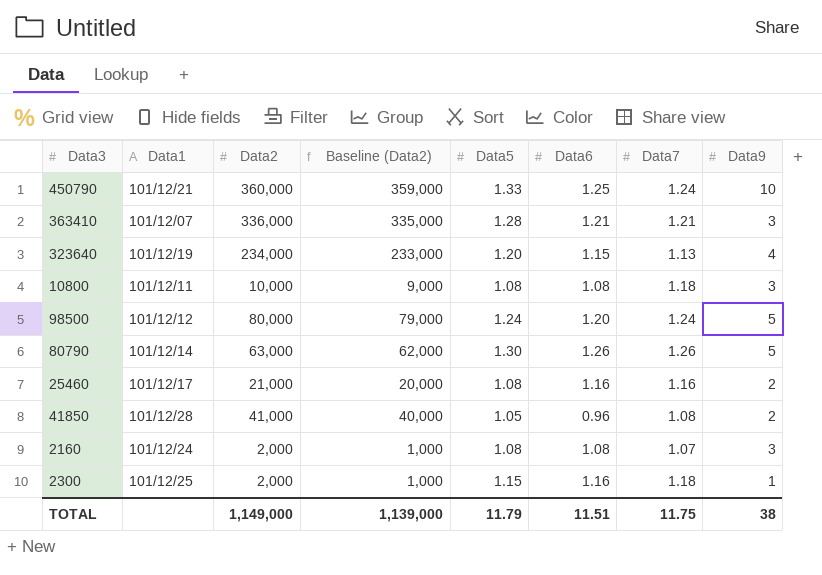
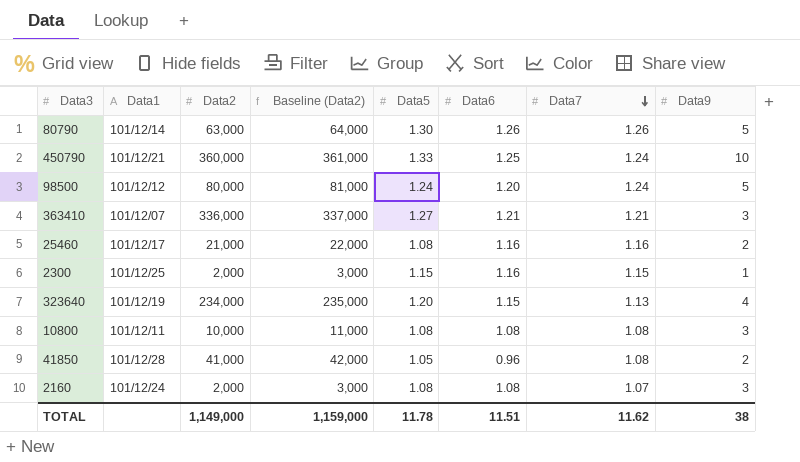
row order: none -> Data7 descending
column Baseline (Data2) | formula: [Data2] - 1000 -> [Data2] + 1000
363410 | Data5: 1.28 -> 1.27
2300 | Data7: 1.18 -> 1.15
10800 | Data7: 1.18 -> 1.08
TOTAL | Baseline (Data2): 1,139,000 -> 1,159,000
TOTAL | Data5: 11.79 -> 11.78
TOTAL | Data7: 11.75 -> 11.62

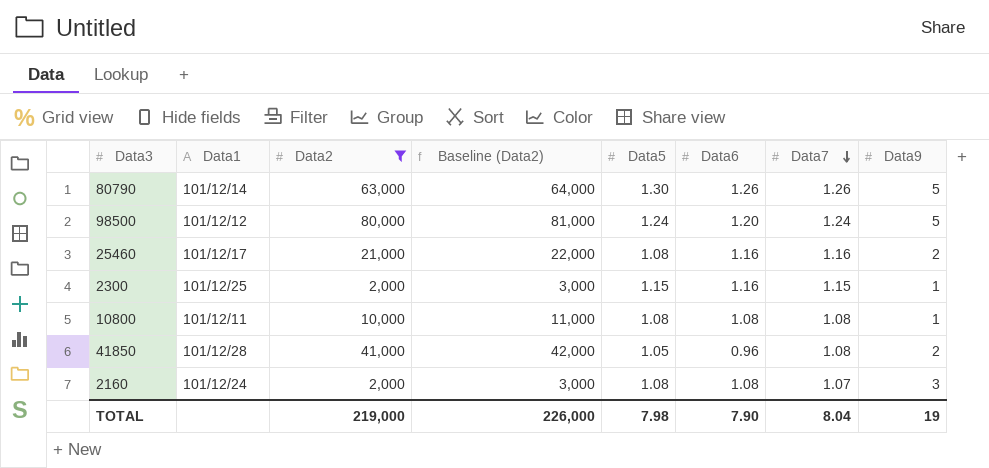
filter: none -> Data2 <= 80,000
10800 | Data9: 3 -> 1
TOTAL | Data2: 1,149,000 -> 219,000
TOTAL | Baseline (Data2): 1,159,000 -> 226,000
TOTAL | Data5: 11.78 -> 7.98
TOTAL | Data6: 11.51 -> 7.90
TOTAL | Data7: 11.62 -> 8.04
TOTAL | Data9: 38 -> 19

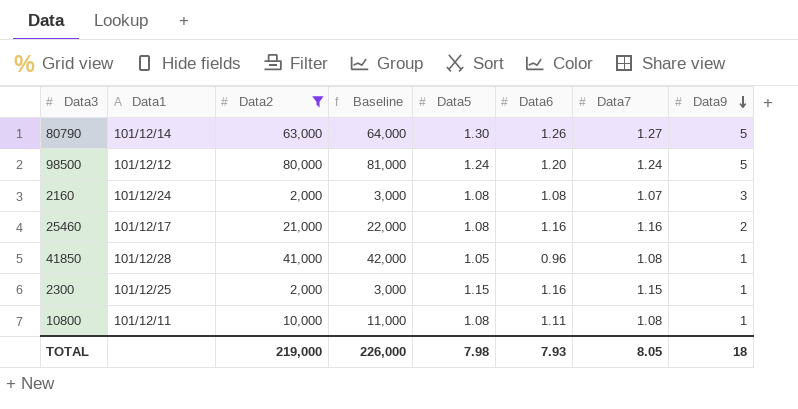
row order: Data7 descending -> Data9 descending
column name: Baseline (Data2) -> Baseline
80790 | Data7: 1.26 -> 1.27
41850 | Data9: 2 -> 1
10800 | Data6: 1.08 -> 1.11
TOTAL | Data6: 7.90 -> 7.93
TOTAL | Data7: 8.04 -> 8.05
TOTAL | Data9: 19 -> 18

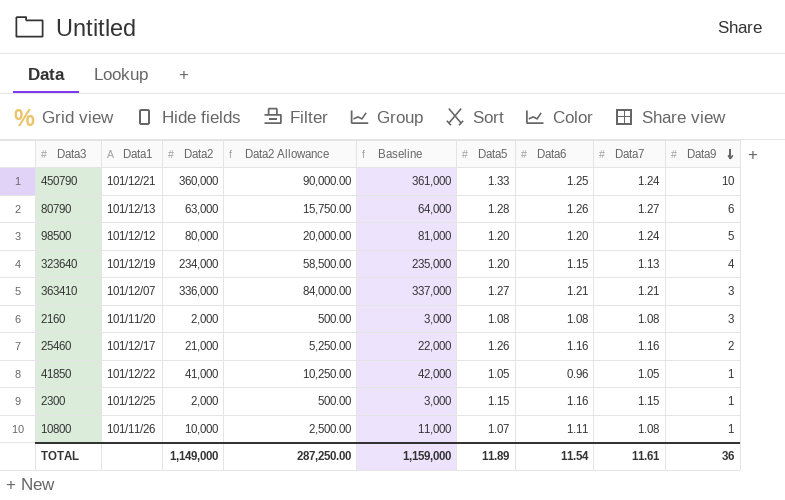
filter: Data2 <= 80,000 -> none
column Data2 Allowance | formula: none -> [Data2] * 0.25
80790 | Data1: 101/12/14 -> 101/12/13
80790 | Data5: 1.30 -> 1.28
80790 | Data9: 5 -> 6
98500 | Data5: 1.24 -> 1.20
2160 | Data1: 101/12/24 -> 101/11/20
2160 | Data7: 1.07 -> 1.08
25460 | Data5: 1.08 -> 1.26
41850 | Data1: 101/12/28 -> 101/12/22
41850 | Data7: 1.08 -> 1.05
10800 | Data1: 101/12/11 -> 101/11/26
10800 | Data5: 1.08 -> 1.07
TOTAL | Data2: 219,000 -> 1,149,000
TOTAL | Baseline: 226,000 -> 1,159,000
TOTAL | Data5: 7.98 -> 11.89
TOTAL | Data6: 7.93 -> 11.54
TOTAL | Data7: 8.05 -> 11.61
TOTAL | Data9: 18 -> 36

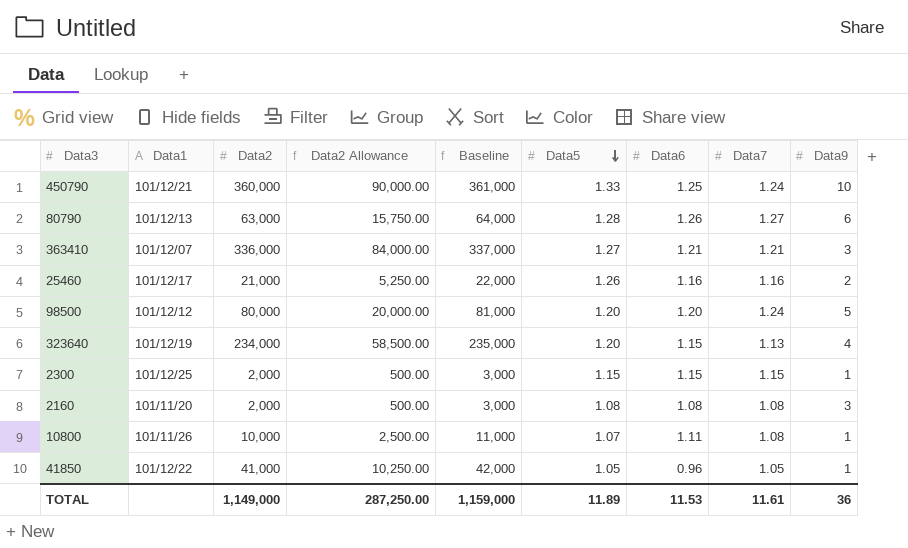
row order: Data9 descending -> Data5 descending
2300 | Data6: 1.16 -> 1.15
TOTAL | Data6: 11.54 -> 11.53

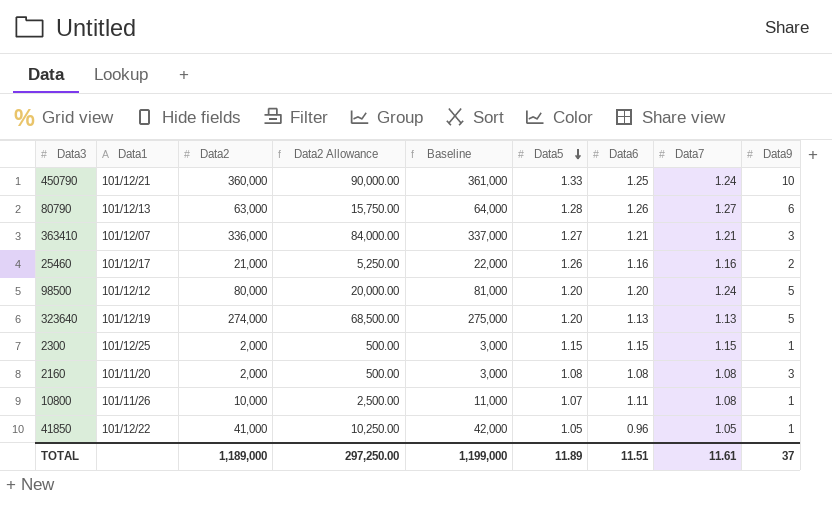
323640 | Data2: 234,000 -> 274,000
323640 | Data2 Allowance: 58,500.00 -> 68,500.00
323640 | Baseline: 235,000 -> 275,000
323640 | Data6: 1.15 -> 1.13
323640 | Data9: 4 -> 5
TOTAL | Data2: 1,149,000 -> 1,189,000
TOTAL | Data2 Allowance: 287,250.00 -> 297,250.00
TOTAL | Baseline: 1,159,000 -> 1,199,000
TOTAL | Data6: 11.53 -> 11.51
TOTAL | Data9: 36 -> 37

